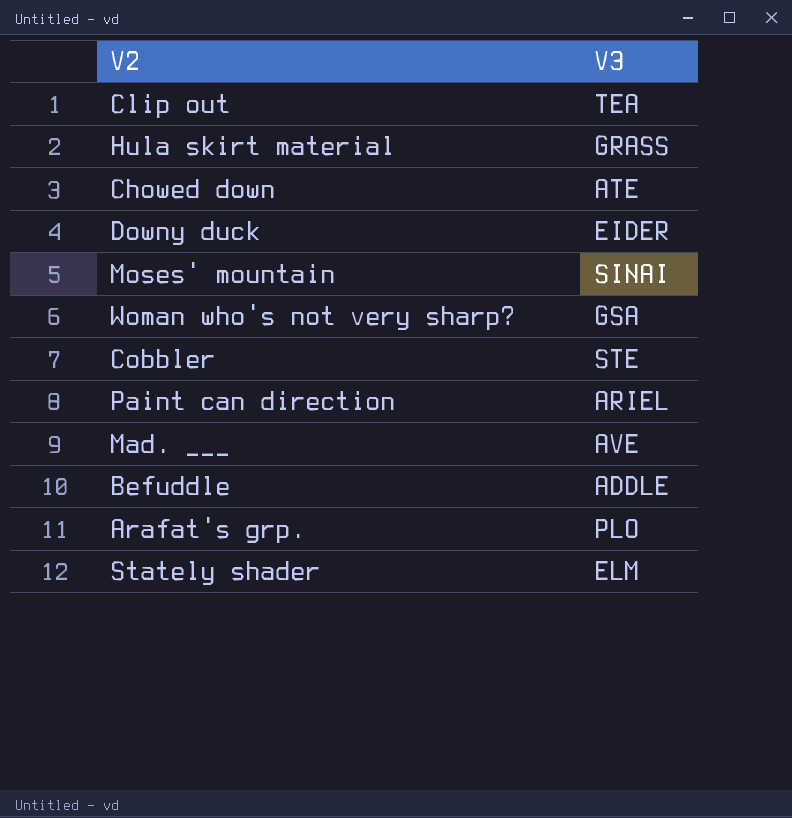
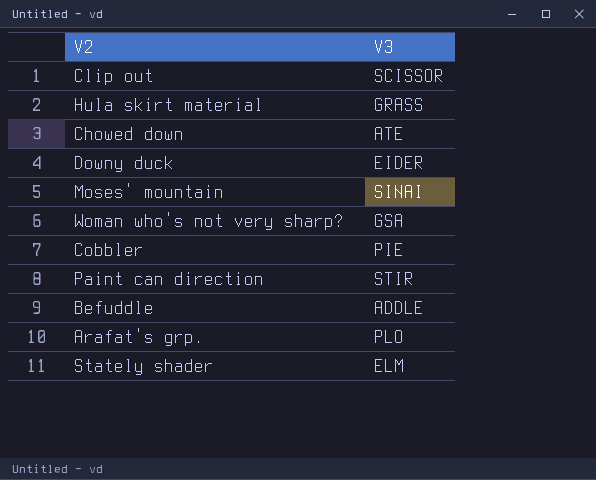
row Mad. ___: AVE -> none
Clip out | V3: TEA -> SCISSOR
Cobbler | V3: STE -> PIE
Paint can direction | V3: ARIEL -> STIR

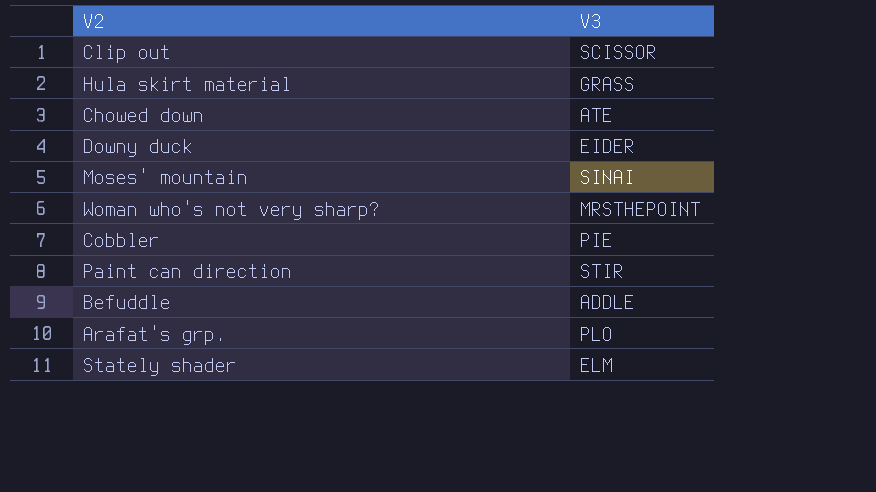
Woman who's not very sharp? | V3: GSA -> MRSTHEPOINT

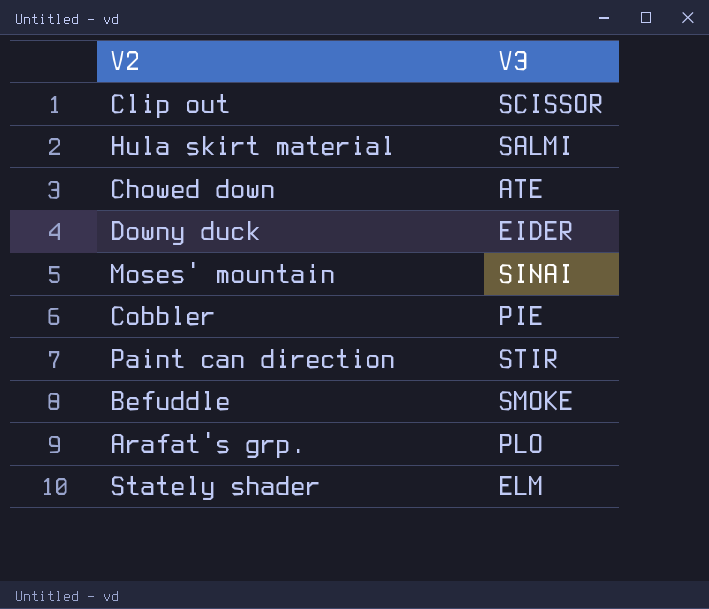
row Woman who's not very sharp?: MRSTHEPOINT -> none
Hula skirt material | V3: GRASS -> SALMI
Befuddle | V3: ADDLE -> SMOKE

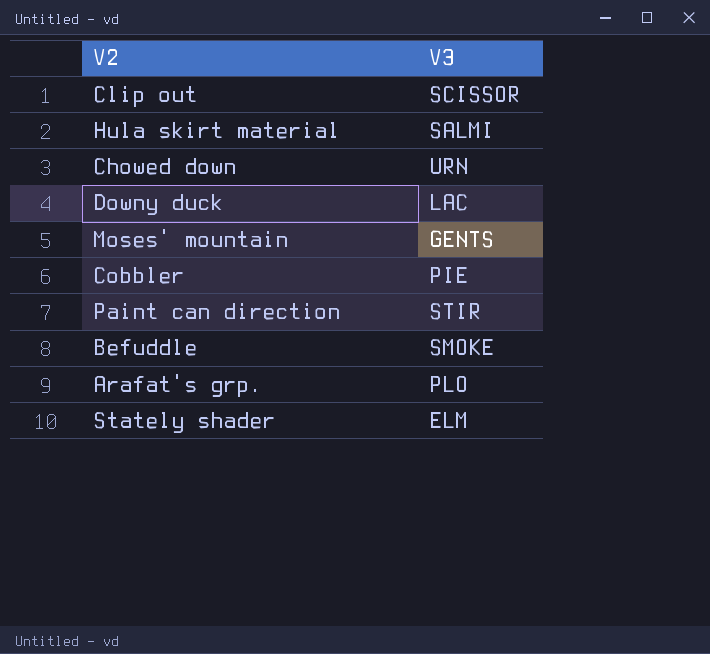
Chowed down | V3: ATE -> URN
Downy duck | V3: EIDER -> LAC
Moses' mountain | V3: SINAI -> GENTS

